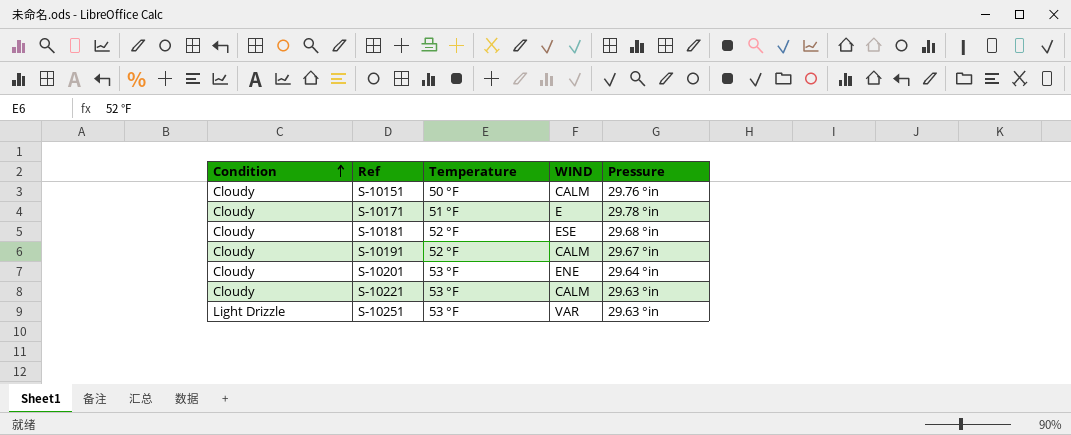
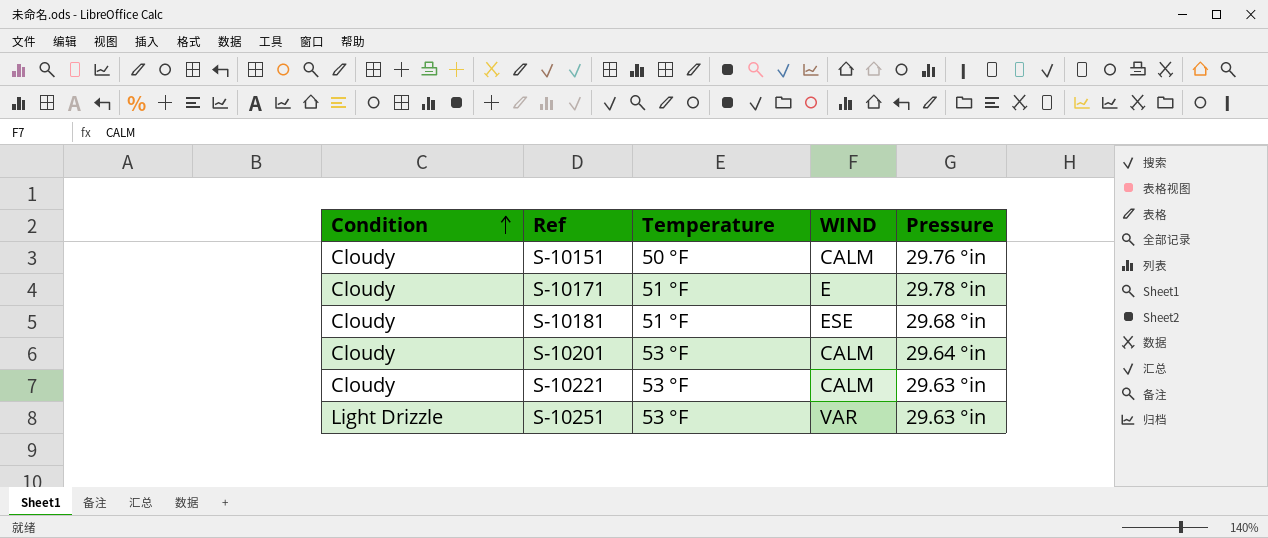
row S-10191: Cloudy | 52 °F | CALM | 29.67 °in -> none
S-10181 | Temperature: 52 °F -> 51 °F
S-10201 | WIND: ENE -> CALM

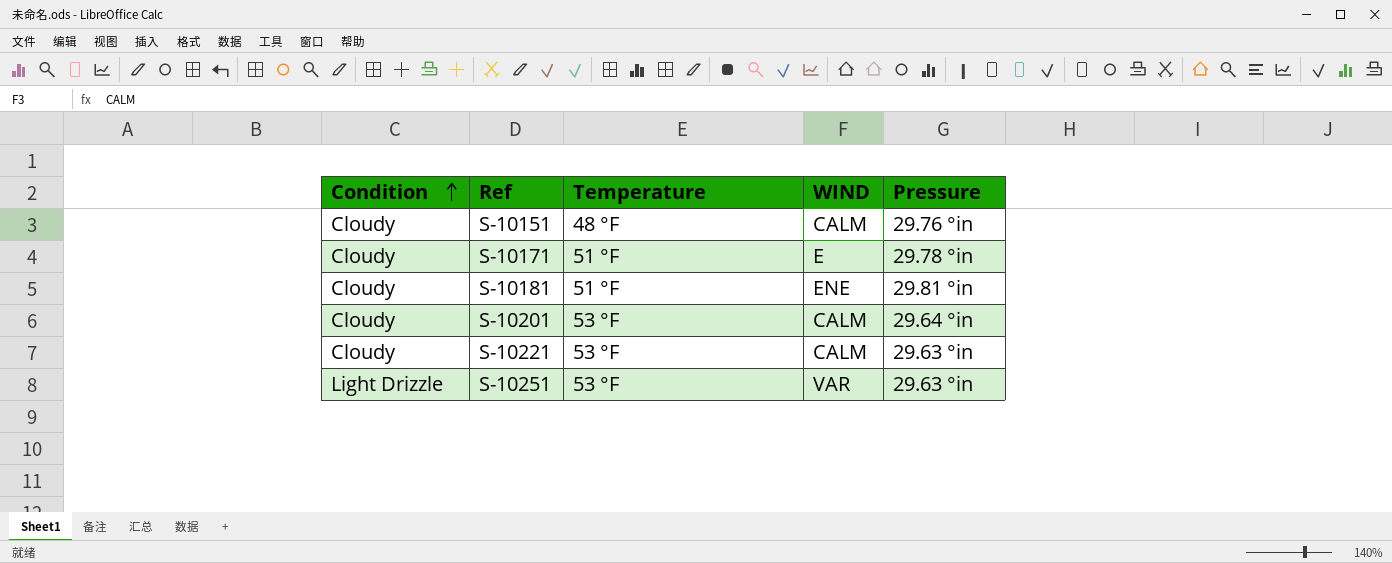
S-10151 | Temperature: 50 °F -> 48 °F
S-10181 | WIND: ESE -> ENE
S-10181 | Pressure: 29.68 °in -> 29.81 °in

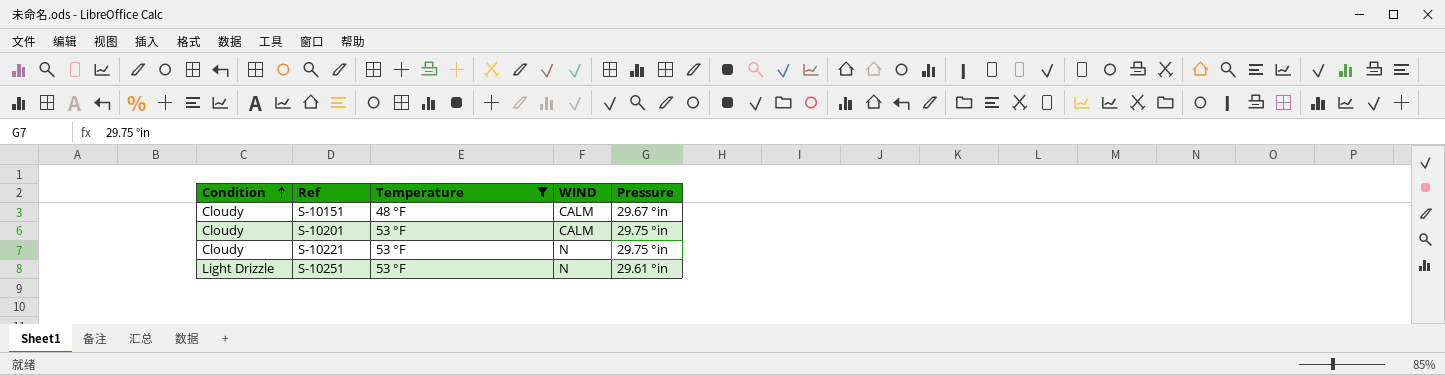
filter: none -> Temperature != 51 °F
S-10151 | Pressure: 29.76 °in -> 29.67 °in
S-10201 | Pressure: 29.64 °in -> 29.75 °in
S-10221 | WIND: CALM -> N
S-10221 | Pressure: 29.63 °in -> 29.75 °in
S-10251 | WIND: VAR -> N
S-10251 | Pressure: 29.63 °in -> 29.61 °in

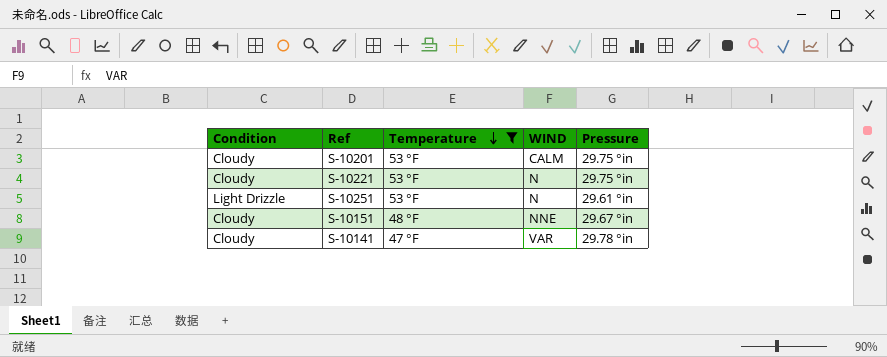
row order: Condition ascending -> Temperature descending
S-10151 | WIND: CALM -> NNE
row S-10141: none -> Cloudy | 47 °F | VAR | 29.78 °in

